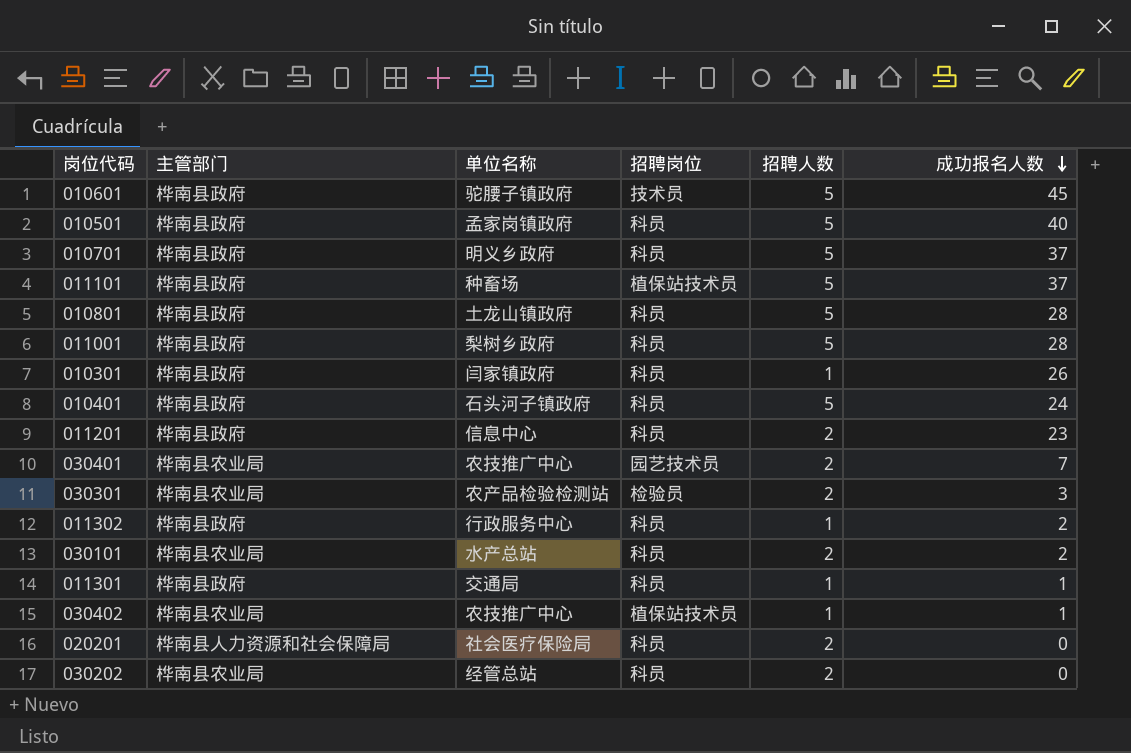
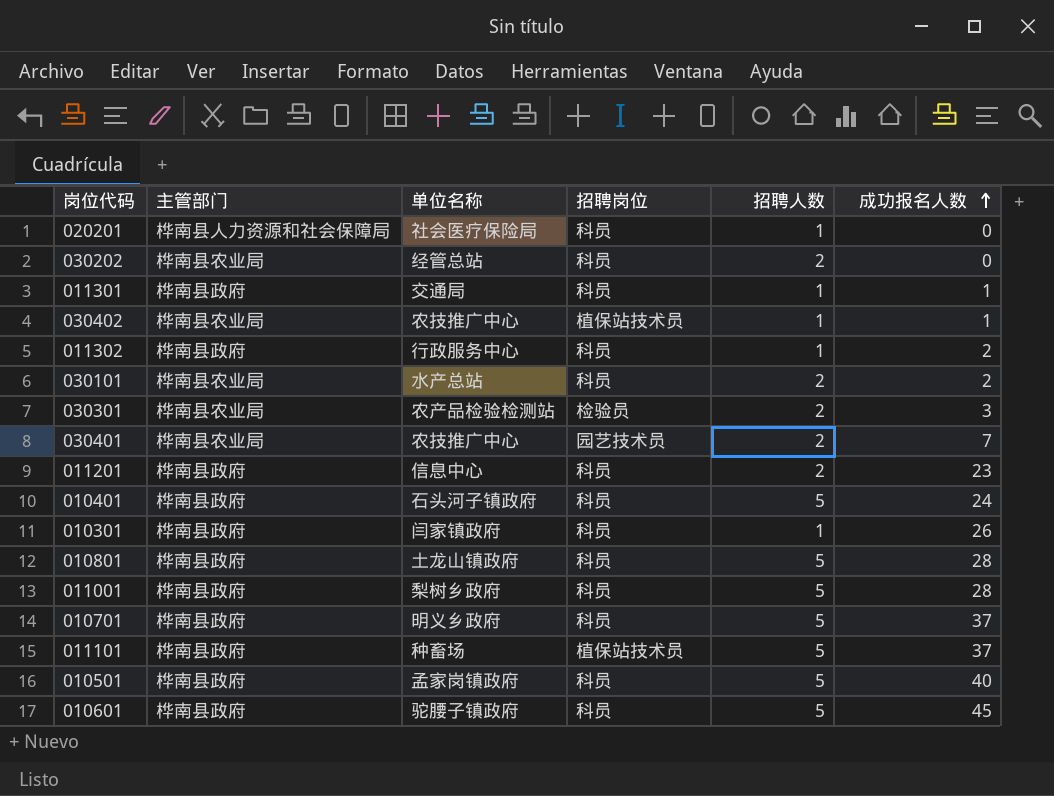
row order: 成功报名人数 descending -> 成功报名人数 ascending
020201 | 招聘人数: 2 -> 1
010601 | 招聘岗位: 技术员 -> 科员

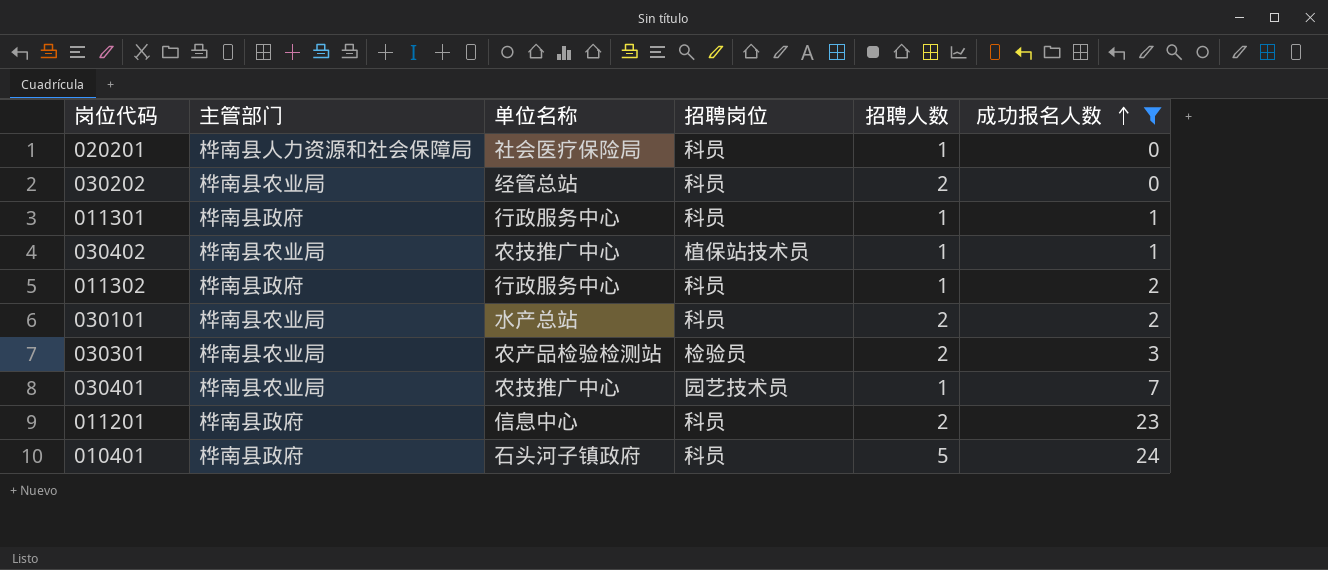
filter: none -> 成功报名人数 <= 24
011301 | 单位名称: 交通局 -> 行政服务中心
030401 | 招聘人数: 2 -> 1

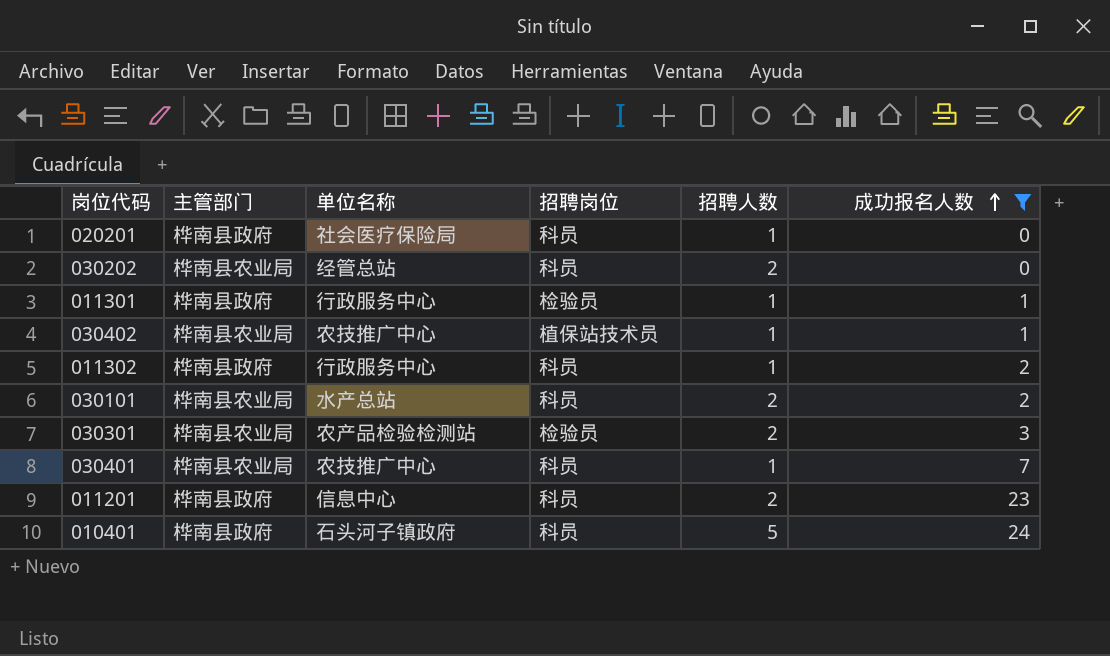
020201 | 主管部门: 桦南县人力资源和社会保障局 -> 桦南县政府
011301 | 招聘岗位: 科员 -> 检验员
030401 | 招聘岗位: 园艺技术员 -> 科员

